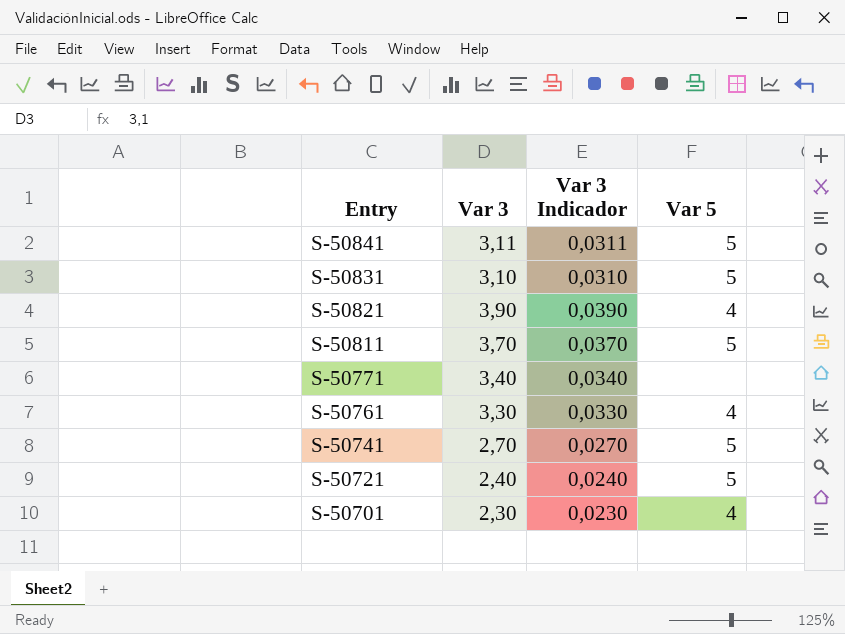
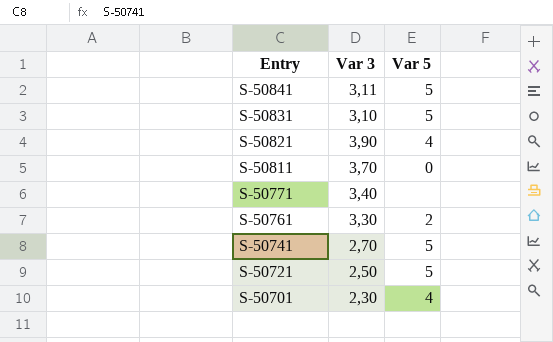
column Var 3 Indicador | formula: [Var 3] * 0,01 -> none
S-50811 | Var 5: 5 -> 0
S-50761 | Var 5: 4 -> 2
S-50721 | Var 3: 2,40 -> 2,50

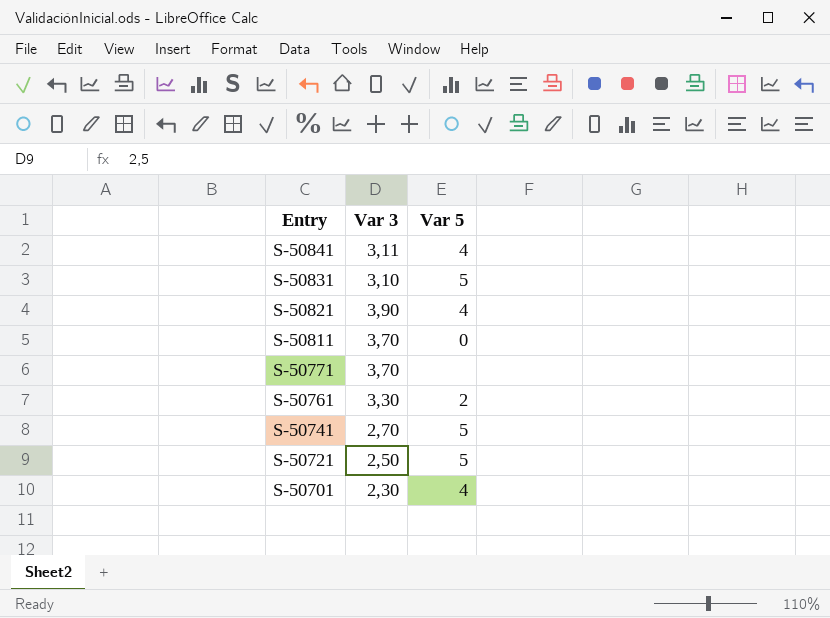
S-50841 | Var 5: 5 -> 4
S-50771 | Var 3: 3,40 -> 3,70

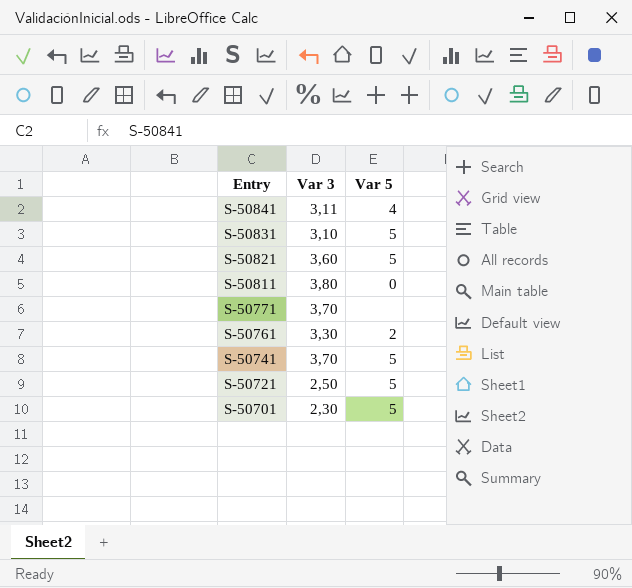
S-50821 | Var 3: 3,90 -> 3,60
S-50821 | Var 5: 4 -> 5
S-50811 | Var 3: 3,70 -> 3,80
S-50741 | Var 3: 2,70 -> 3,70
S-50701 | Var 5: 4 -> 5

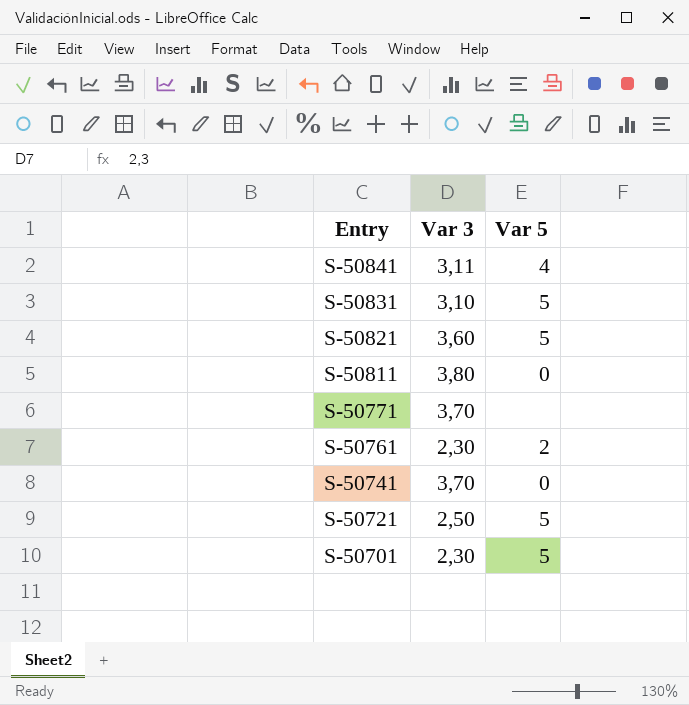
S-50761 | Var 3: 3,30 -> 2,30
S-50741 | Var 5: 5 -> 0

